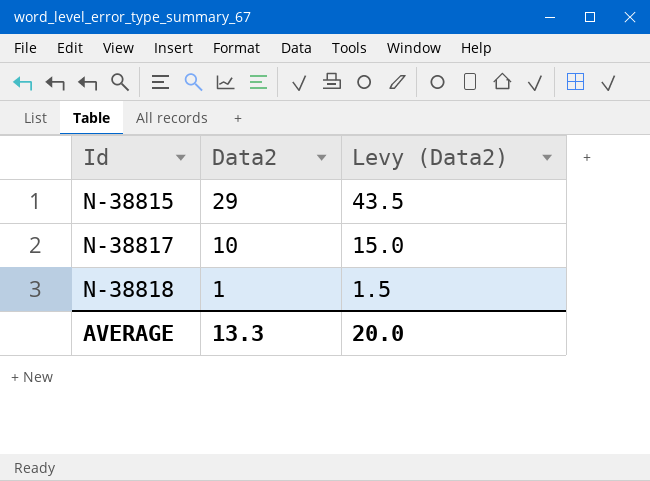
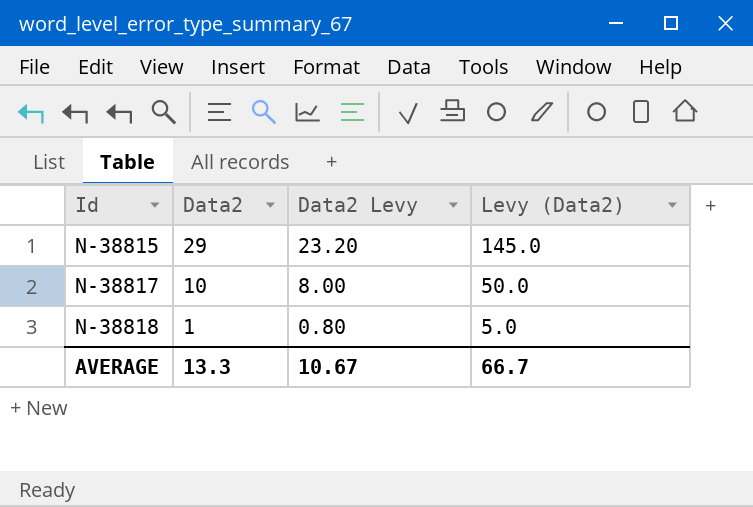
column Data2 Levy | formula: none -> [Data2] * 0.8
column Levy (Data2) | formula: [Data2] * 1.5 -> [Data2] * 5
AVERAGE | Levy (Data2): 20.0 -> 66.7

